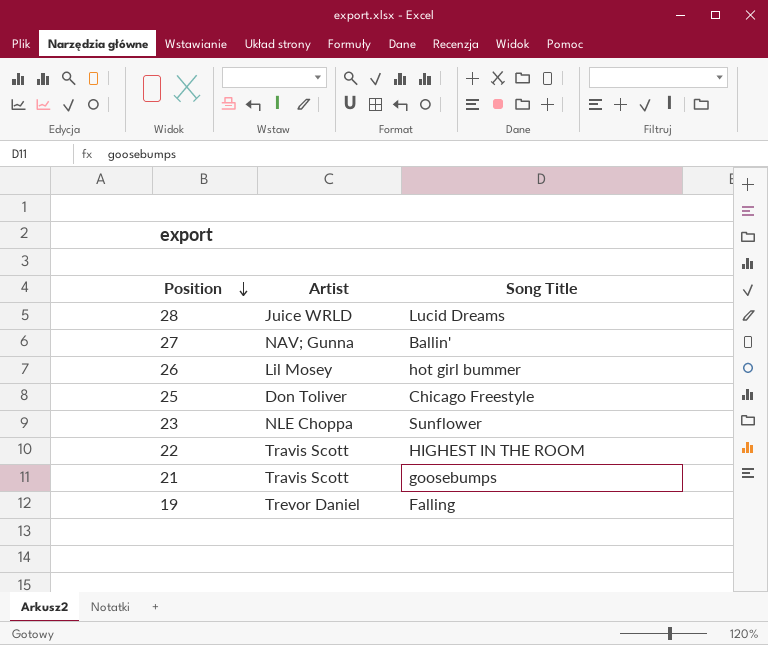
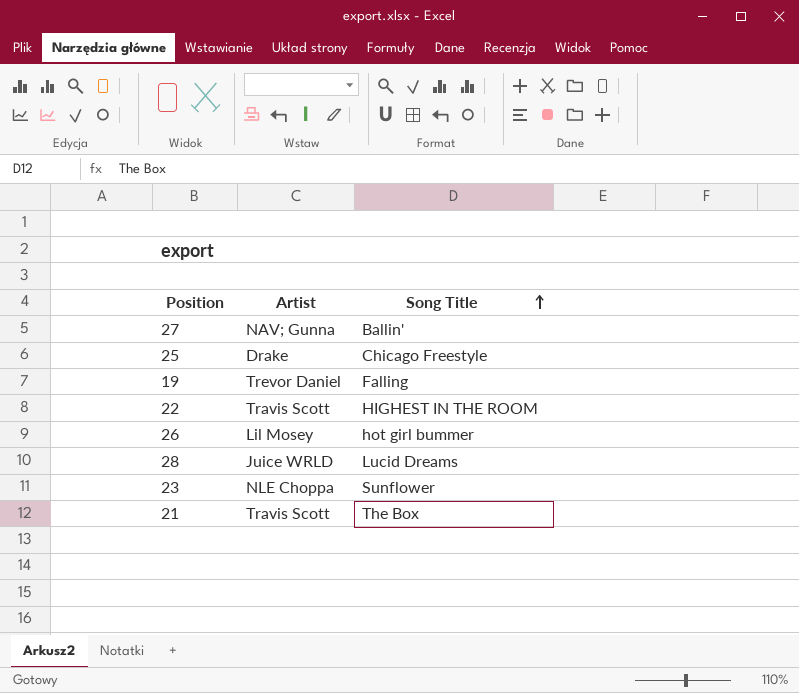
row order: Position descending -> Song Title ascending
25 | Artist: Don Toliver -> Drake
21 | Song Title: goosebumps -> The Box

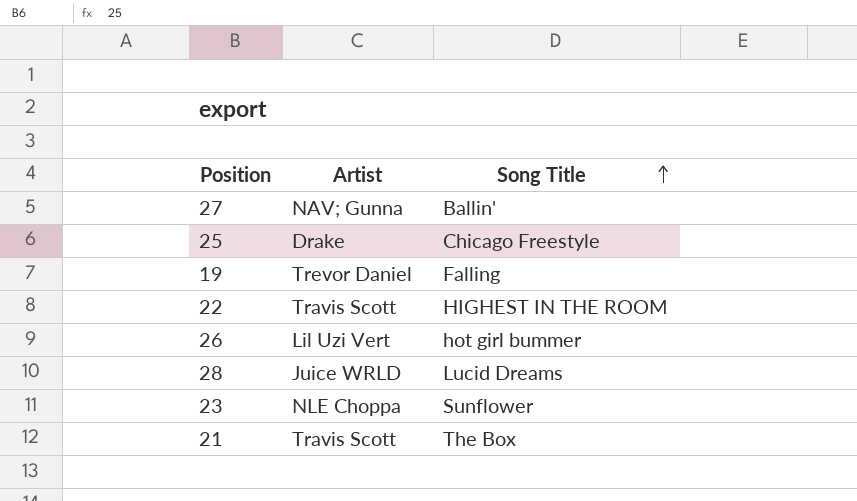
26 | Artist: Lil Mosey -> Lil Uzi Vert

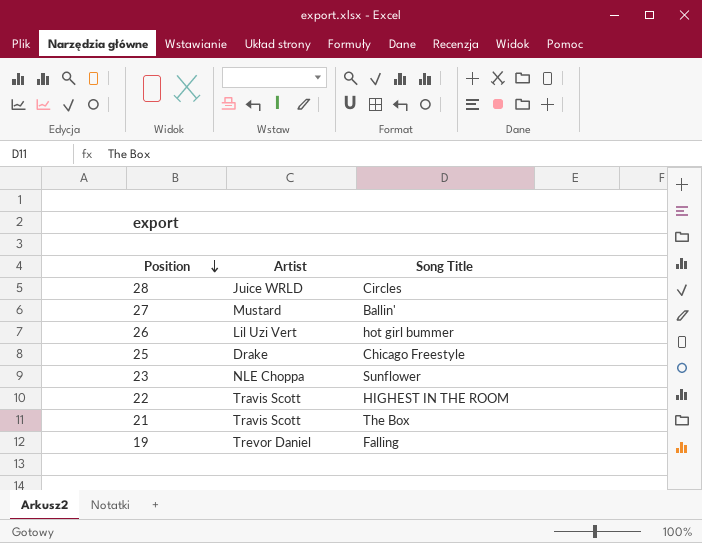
row order: Song Title ascending -> Position descending
28 | Song Title: Lucid Dreams -> Circles
27 | Artist: NAV; Gunna -> Mustard

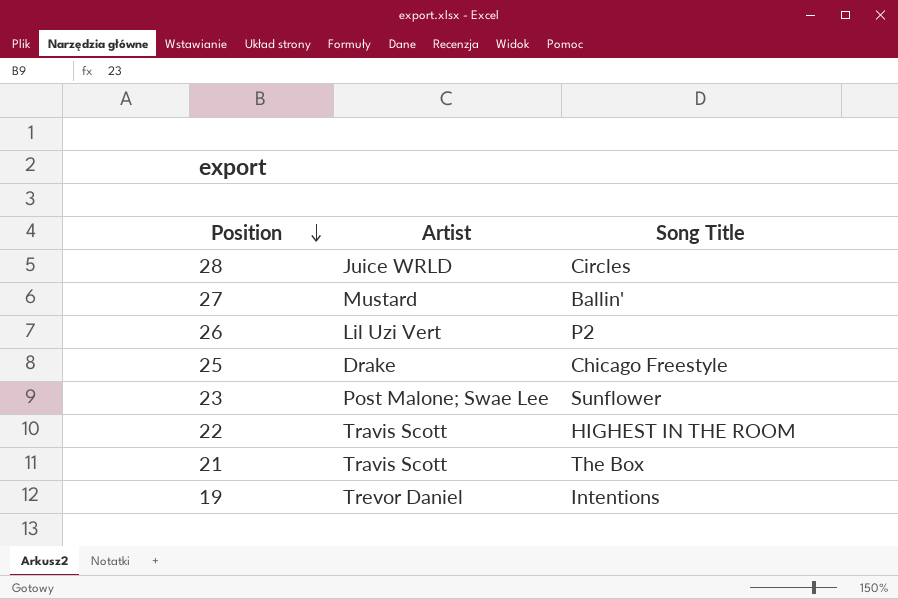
26 | Song Title: hot girl bummer -> P2
23 | Artist: NLE Choppa -> Post Malone; Swae Lee
19 | Song Title: Falling -> Intentions

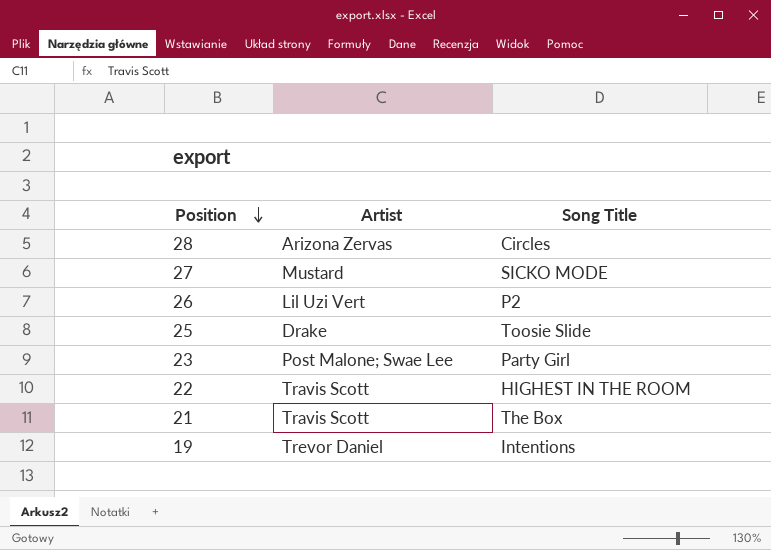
28 | Artist: Juice WRLD -> Arizona Zervas
27 | Song Title: Ballin' -> SICKO MODE
25 | Song Title: Chicago Freestyle -> Toosie Slide
23 | Song Title: Sunflower -> Party Girl

